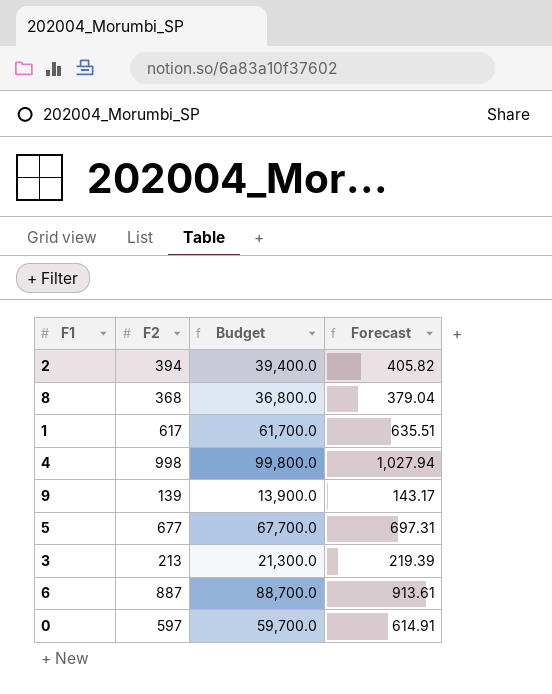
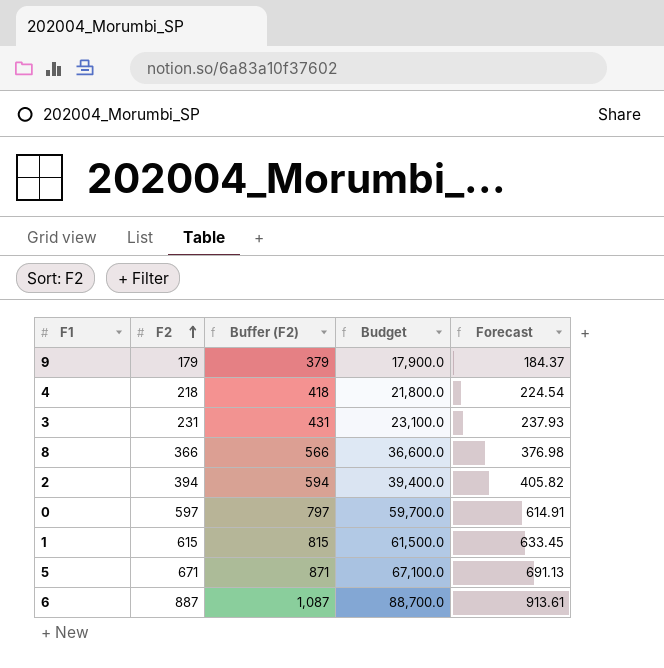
row order: none -> F2 ascending
column Buffer (F2) | formula: none -> [F2] + 200
9 | F2: 139 -> 179
9 | Budget: 13,900.0 -> 17,900.0
9 | Forecast: 143.17 -> 184.37
4 | F2: 998 -> 218
4 | Budget: 99,800.0 -> 21,800.0
4 | Forecast: 1,027.94 -> 224.54
3 | F2: 213 -> 231
3 | Budget: 21,300.0 -> 23,100.0
3 | Forecast: 219.39 -> 237.93
8 | F2: 368 -> 366
8 | Budget: 36,800.0 -> 36,600.0
8 | Forecast: 379.04 -> 376.98
1 | F2: 617 -> 615
1 | Budget: 61,700.0 -> 61,500.0
1 | Forecast: 635.51 -> 633.45
5 | F2: 677 -> 671
5 | Budget: 67,700.0 -> 67,100.0
5 | Forecast: 697.31 -> 691.13

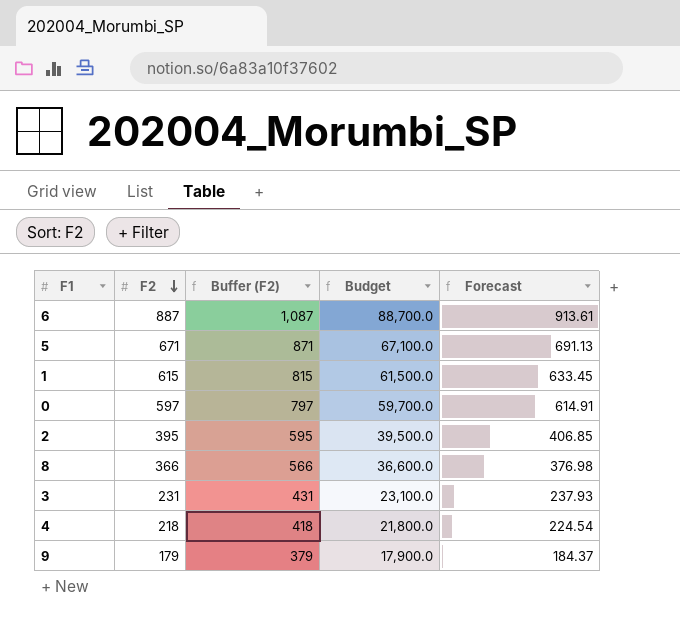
row order: F2 ascending -> F2 descending
2 | F2: 394 -> 395
2 | Buffer (F2): 594 -> 595
2 | Budget: 39,400.0 -> 39,500.0
2 | Forecast: 405.82 -> 406.85

